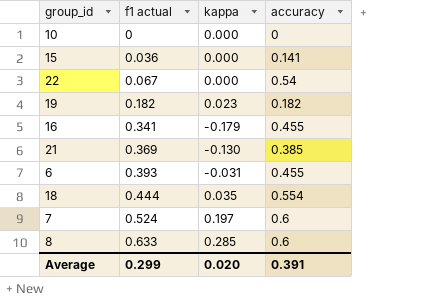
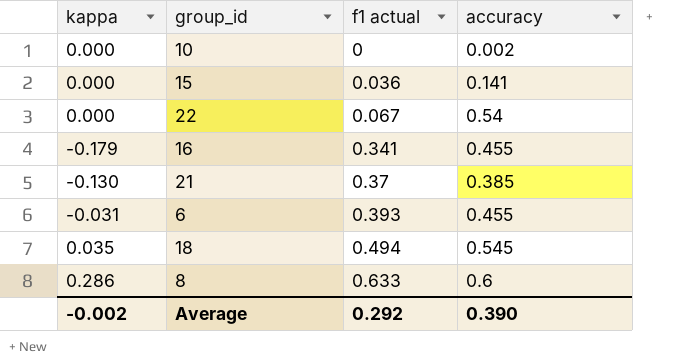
column kappa | position: 3 -> 1
row 19: 0.182 | 0.023 | 0.182 -> none
row 7: 0.524 | 0.197 | 0.6 -> none
10 | accuracy: 0 -> 0.002
21 | f1 actual: 0.369 -> 0.37
18 | f1 actual: 0.444 -> 0.494
18 | accuracy: 0.554 -> 0.545
8 | kappa: 0.285 -> 0.286
Average | kappa: 0.020 -> -0.002
Average | f1 actual: 0.299 -> 0.292
Average | accuracy: 0.391 -> 0.390

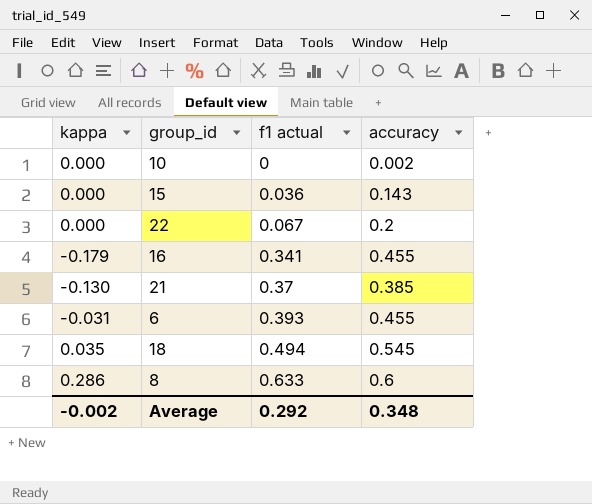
15 | accuracy: 0.141 -> 0.143
22 | accuracy: 0.54 -> 0.2
Average | accuracy: 0.390 -> 0.348

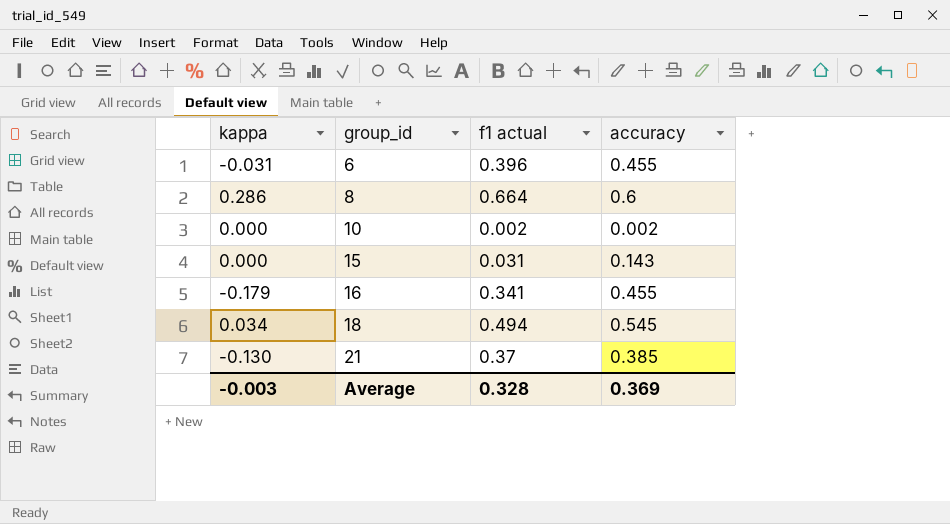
row order: f1 actual ascending -> group_id ascending
row 22: 0.000 | 0.067 | 0.2 -> none
6 | f1 actual: 0.393 -> 0.396
8 | f1 actual: 0.633 -> 0.664
10 | f1 actual: 0 -> 0.002
15 | f1 actual: 0.036 -> 0.031
18 | kappa: 0.035 -> 0.034
Average | kappa: -0.002 -> -0.003
Average | f1 actual: 0.292 -> 0.328
Average | accuracy: 0.348 -> 0.369

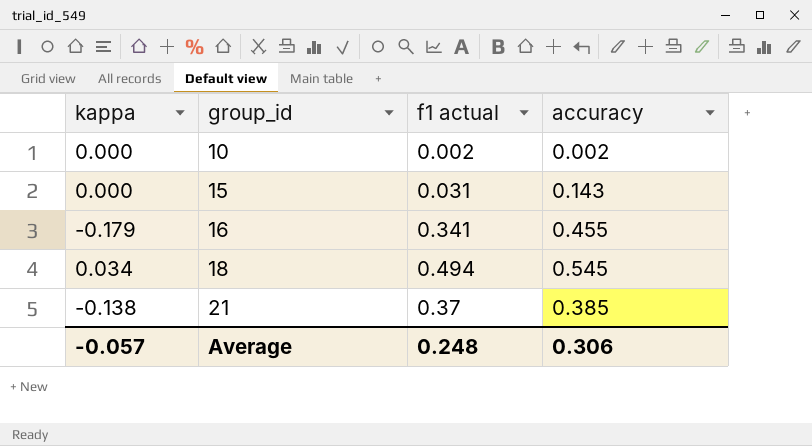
row 6: -0.031 | 0.396 | 0.455 -> none
row 8: 0.286 | 0.664 | 0.6 -> none
21 | kappa: -0.130 -> -0.138
Average | kappa: -0.003 -> -0.057
Average | f1 actual: 0.328 -> 0.248
Average | accuracy: 0.369 -> 0.306

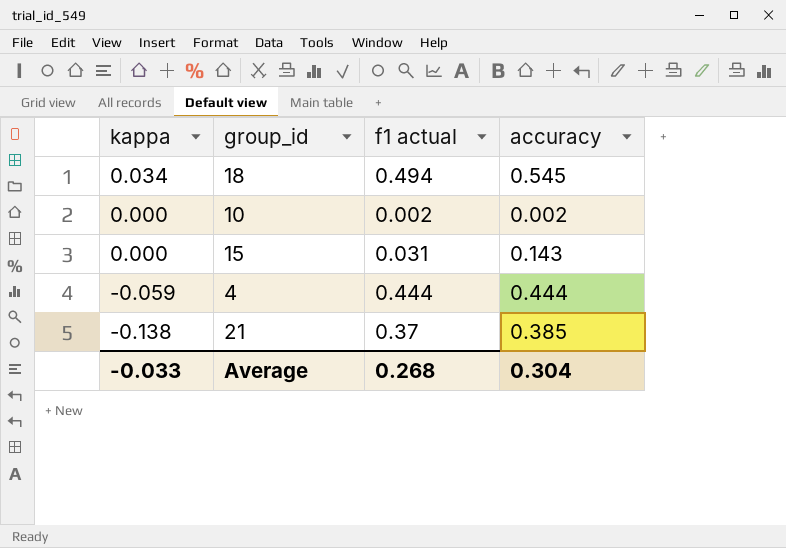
row order: group_id ascending -> kappa descending
row 16: -0.179 | 0.341 | 0.455 -> none
row 4: none -> -0.059 | 0.444 | 0.444
Average | kappa: -0.057 -> -0.033
Average | f1 actual: 0.248 -> 0.268
Average | accuracy: 0.306 -> 0.304

